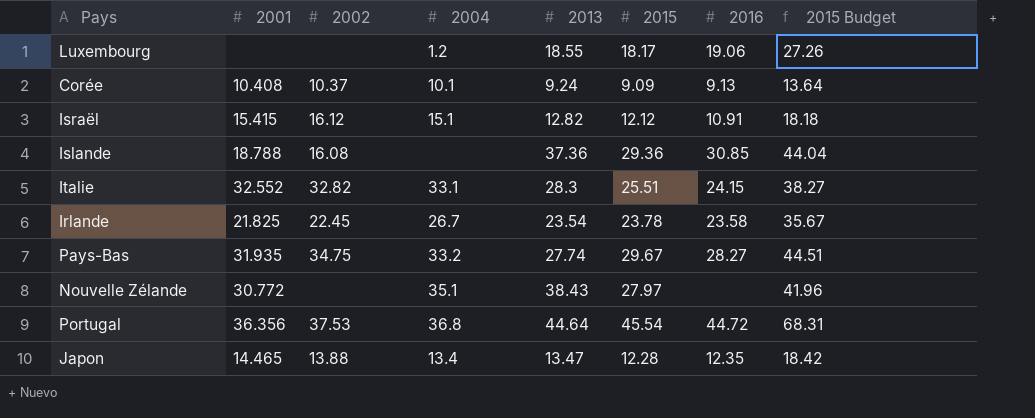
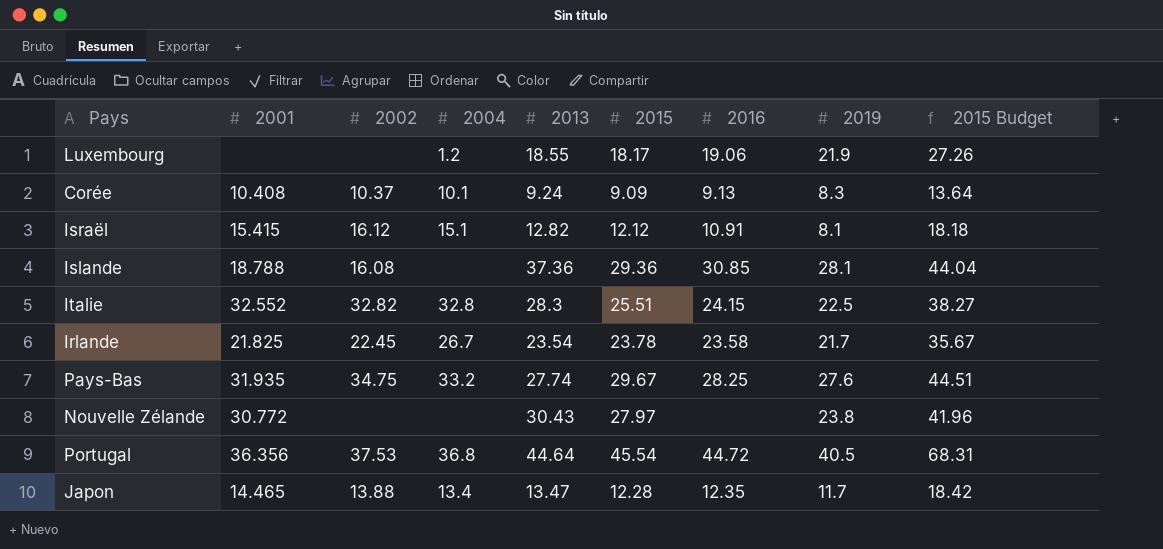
column 2019 | position: none -> 8
Italie | 2004: 33.1 -> 32.8
Pays-Bas | 2016: 28.27 -> 28.25
Nouvelle Zélande | 2004: 35.1 -> none
Nouvelle Zélande | 2013: 38.43 -> 30.43

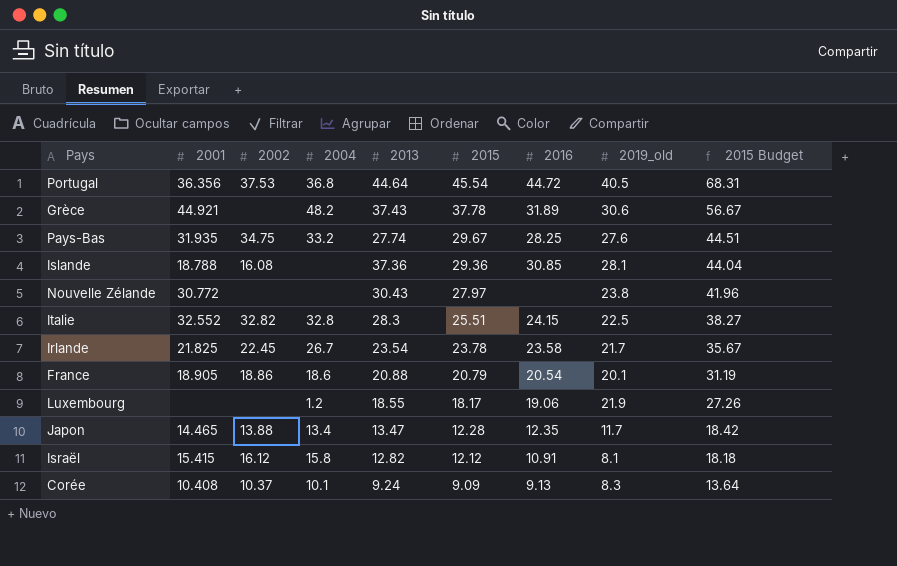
row order: none -> 2015 descending
column name: 2019 -> 2019_old
row Grèce: none -> 44.921 | none | 48.2 | 37.43 | 37.78 | 31.89 | 30.6 | 56.67
row France: none -> 18.905 | 18.86 | 18.6 | 20.88 | 20.79 | 20.54 | 20.1 | 31.19
Israël | 2004: 15.1 -> 15.8

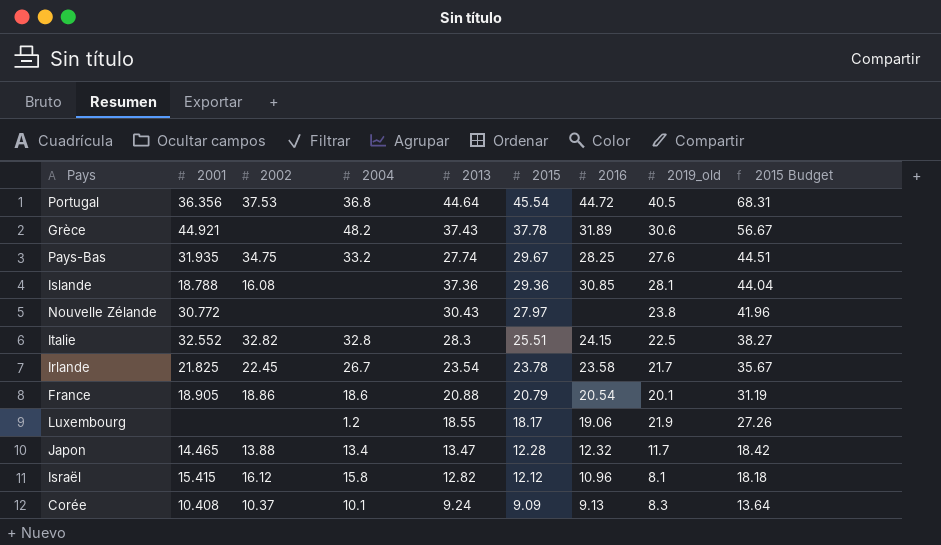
Japon | 2016: 12.35 -> 12.32
Israël | 2016: 10.91 -> 10.96

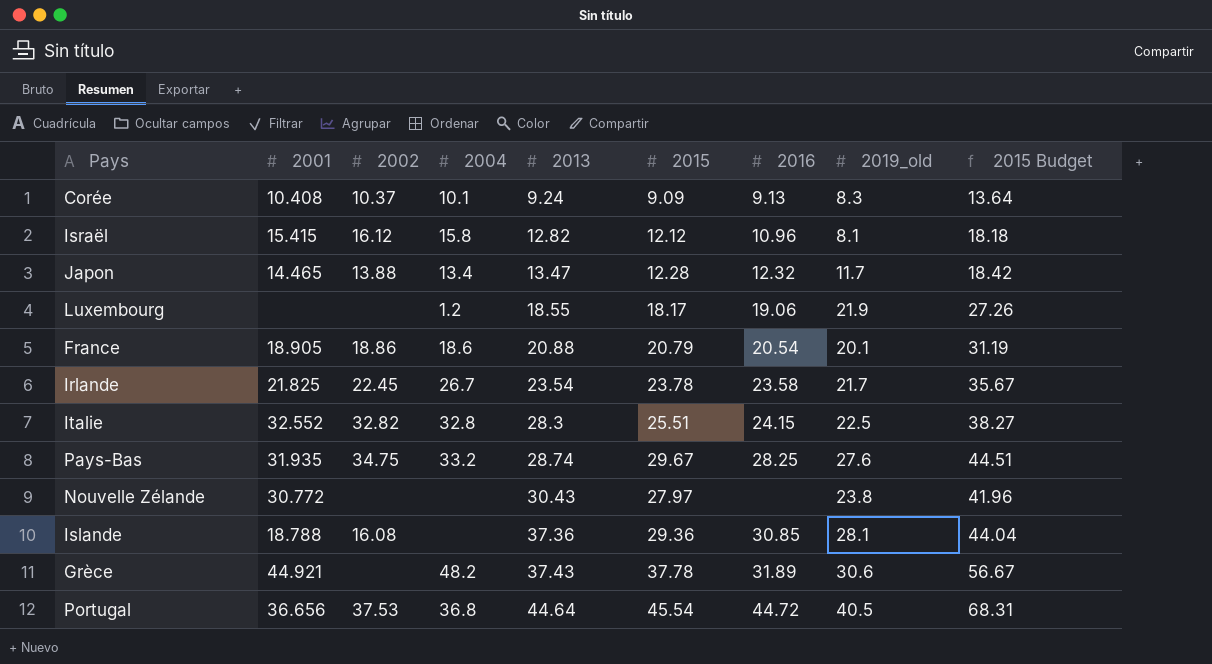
row order: 2015 descending -> 2013 ascending
Pays-Bas | 2013: 27.74 -> 28.74
Portugal | 2001: 36.356 -> 36.656

